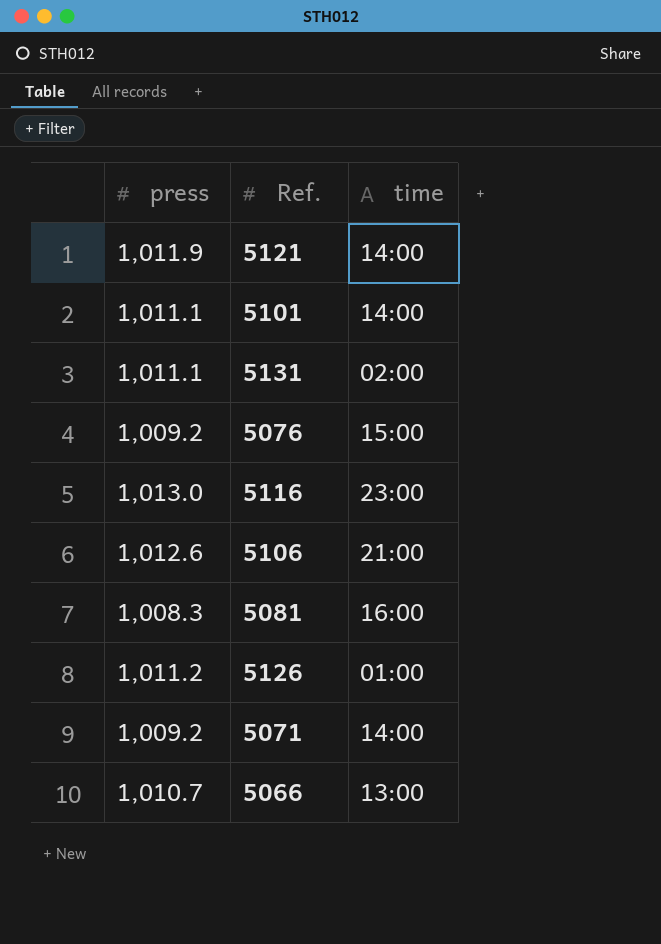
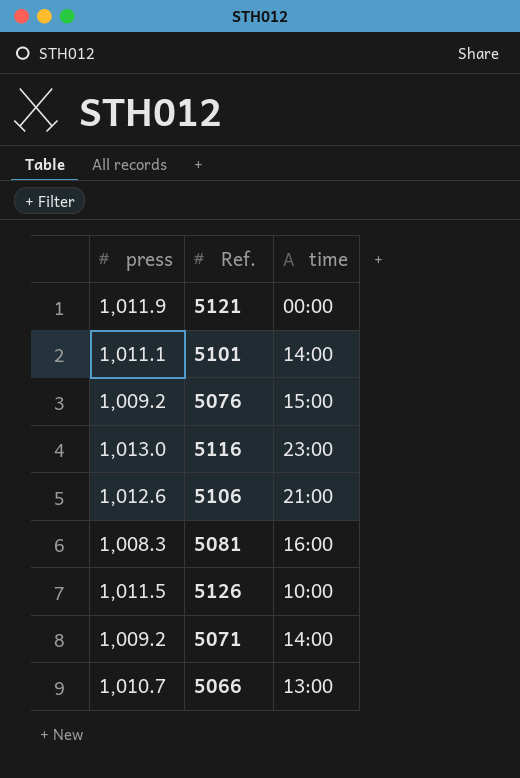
row 5131: 1,011.1 | 02:00 -> none
5121 | time: 14:00 -> 00:00
5126 | press: 1,011.2 -> 1,011.5
5126 | time: 01:00 -> 10:00

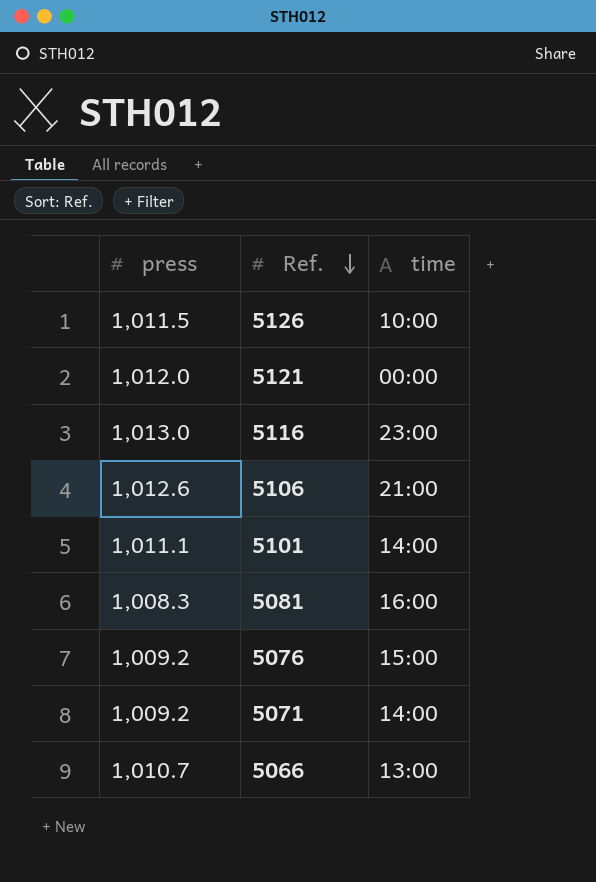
row order: none -> Ref. descending
5121 | press: 1,011.9 -> 1,012.0

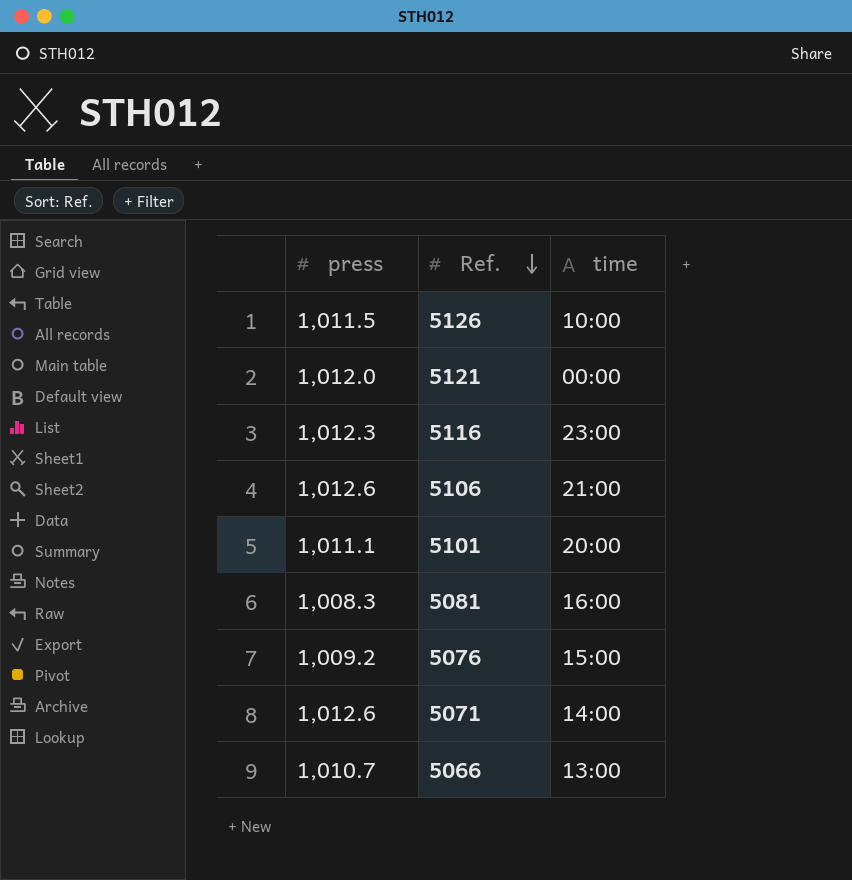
5116 | press: 1,013.0 -> 1,012.3
5101 | time: 14:00 -> 20:00
5071 | press: 1,009.2 -> 1,012.6

